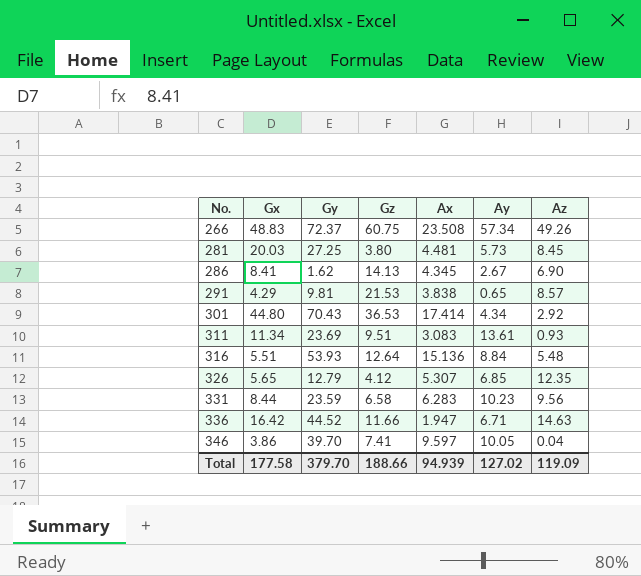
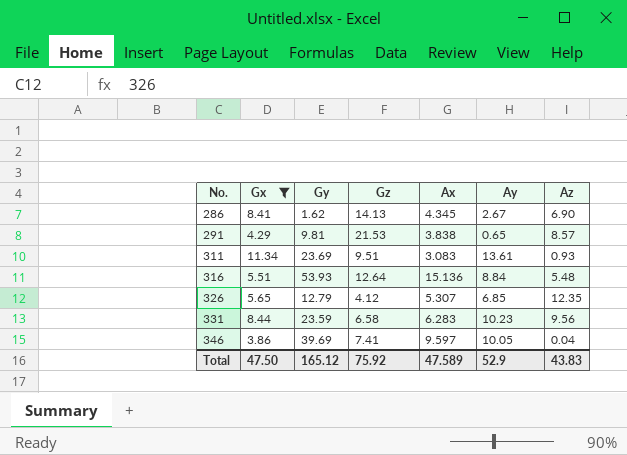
filter: none -> Gx <= 11.34
346 | Gy: 39.70 -> 39.69
Total | Gx: 177.58 -> 47.50
Total | Gy: 379.70 -> 165.12
Total | Gz: 188.66 -> 75.92
Total | Ax: 94.939 -> 47.589
Total | Ay: 127.02 -> 52.9
Total | Az: 119.09 -> 43.83

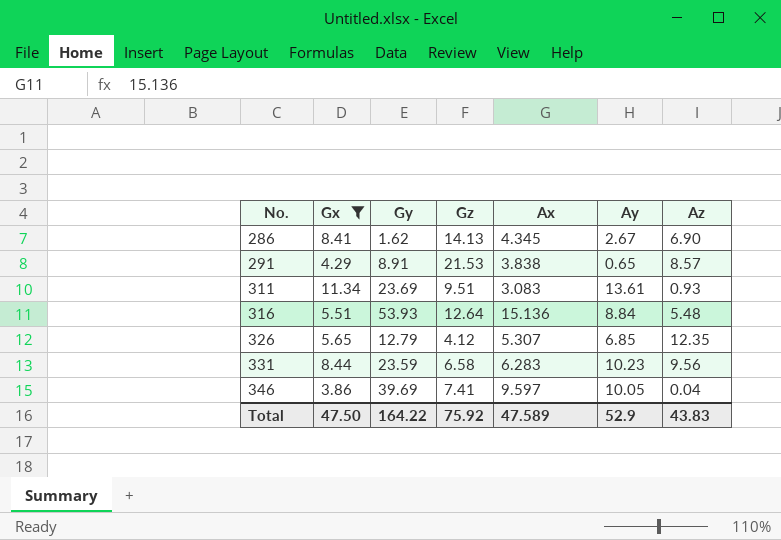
291 | Gy: 9.81 -> 8.91
Total | Gy: 165.12 -> 164.22

